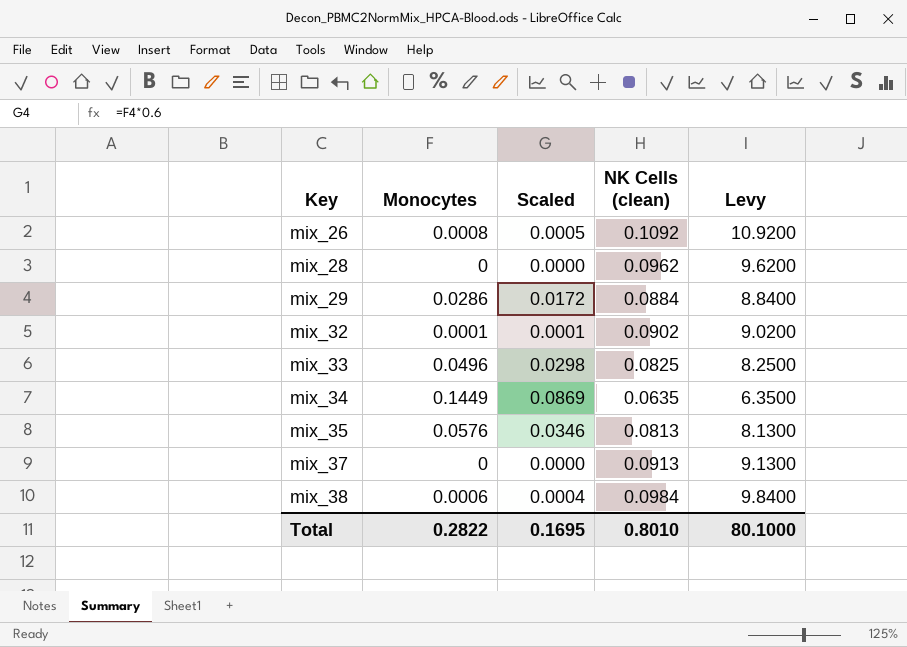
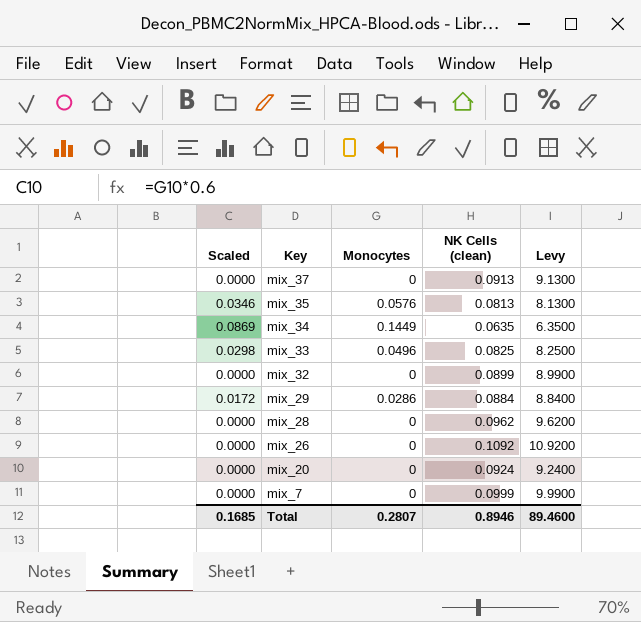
row order: Key ascending -> Key descending
column Scaled | position: 3 -> 1
row mix_38: 0.0006 | 0.0004 | 0.0984 | 9.8400 -> none
mix_32 | Scaled: 0.0001 -> 0.0000
mix_32 | Monocytes: 0.0001 -> 0
mix_32 | NK Cells (clean): 0.0902 -> 0.0899
mix_32 | Levy: 9.0200 -> 8.9900
mix_26 | Scaled: 0.0005 -> 0.0000
mix_26 | Monocytes: 0.0008 -> 0
row mix_20: none -> 0.0000 | 0 | 0.0924 | 9.2400
row mix_7: none -> 0.0000 | 0 | 0.0999 | 9.9900
Total | Scaled: 0.1695 -> 0.1685
Total | Monocytes: 0.2822 -> 0.2807
Total | NK Cells (clean): 0.8010 -> 0.8946
Total | Levy: 80.1000 -> 89.4600

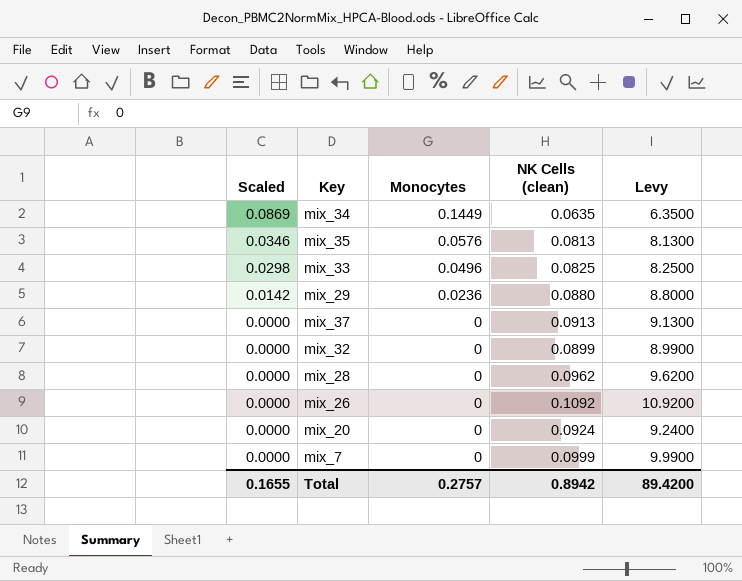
row order: Key descending -> Scaled descending
mix_29 | Scaled: 0.0172 -> 0.0142
mix_29 | Monocytes: 0.0286 -> 0.0236
mix_29 | NK Cells (clean): 0.0884 -> 0.0880
mix_29 | Levy: 8.8400 -> 8.8000
Total | Scaled: 0.1685 -> 0.1655
Total | Monocytes: 0.2807 -> 0.2757
Total | NK Cells (clean): 0.8946 -> 0.8942
Total | Levy: 89.4600 -> 89.4200

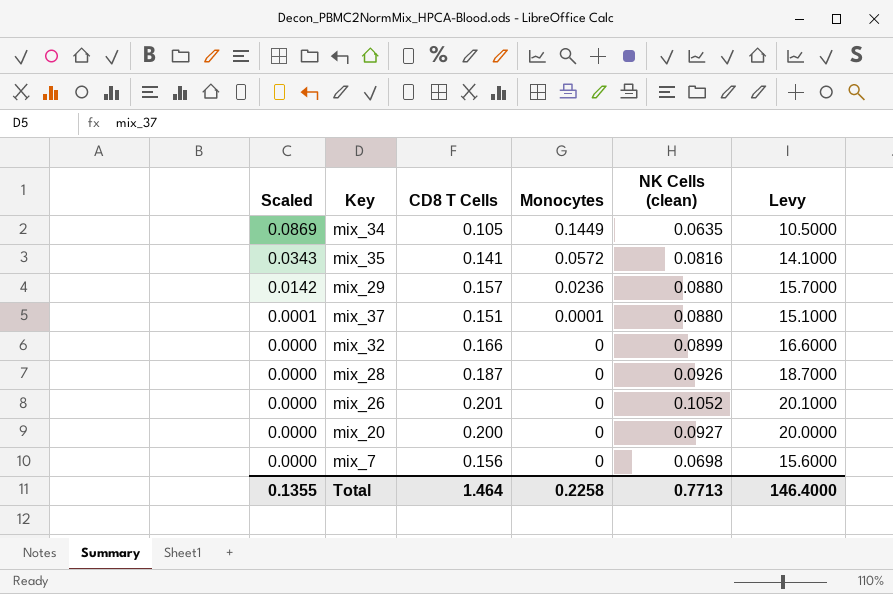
column CD8 T Cells | position: none -> 3
column Levy | formula: [NK Cells (clean)] * 100 -> [CD8 T Cells] * 100
row mix_33: 0.0298 | 0.0496 | 0.0825 | 8.2500 -> none
mix_35 | Scaled: 0.0346 -> 0.0343
mix_35 | Monocytes: 0.0576 -> 0.0572
mix_35 | NK Cells (clean): 0.0813 -> 0.0816
mix_37 | Scaled: 0.0000 -> 0.0001
mix_37 | Monocytes: 0 -> 0.0001
mix_37 | NK Cells (clean): 0.0913 -> 0.0880
mix_28 | NK Cells (clean): 0.0962 -> 0.0926
mix_26 | NK Cells (clean): 0.1092 -> 0.1052
mix_20 | NK Cells (clean): 0.0924 -> 0.0927
mix_7 | NK Cells (clean): 0.0999 -> 0.0698
Total | Scaled: 0.1655 -> 0.1355
Total | Monocytes: 0.2757 -> 0.2258
Total | NK Cells (clean): 0.8942 -> 0.7713
Total | Levy: 89.4200 -> 146.4000

